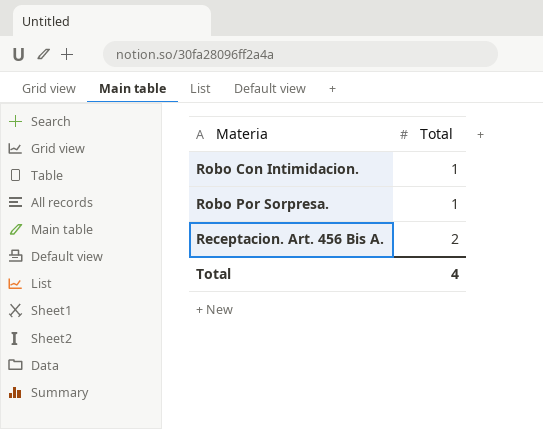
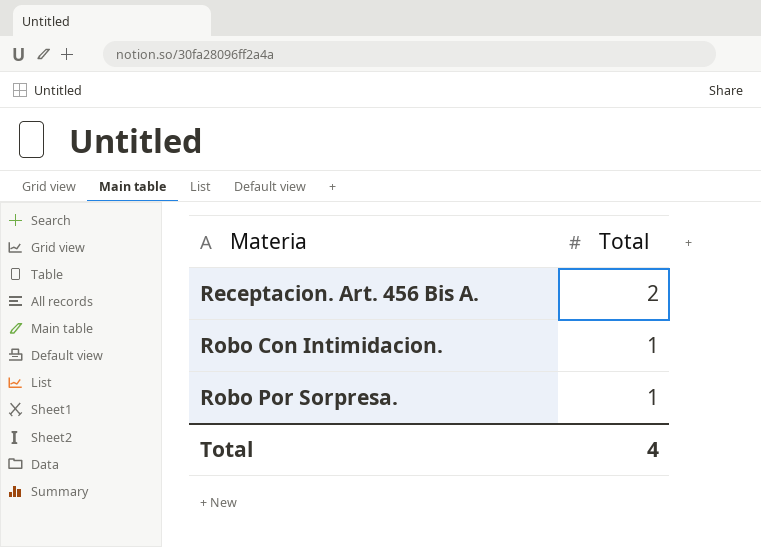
row order: Total ascending -> Materia ascending

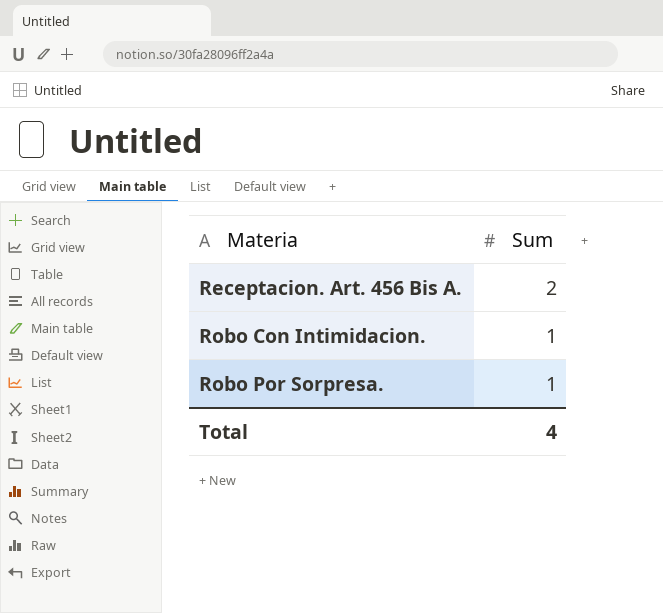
column name: Total -> Sum

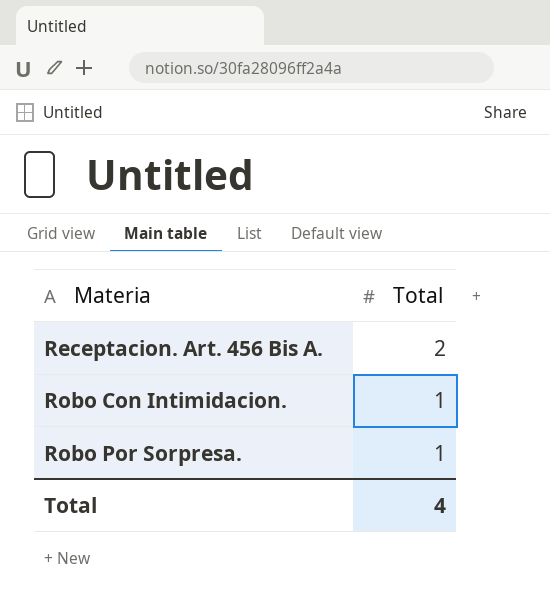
column name: Sum -> Total

